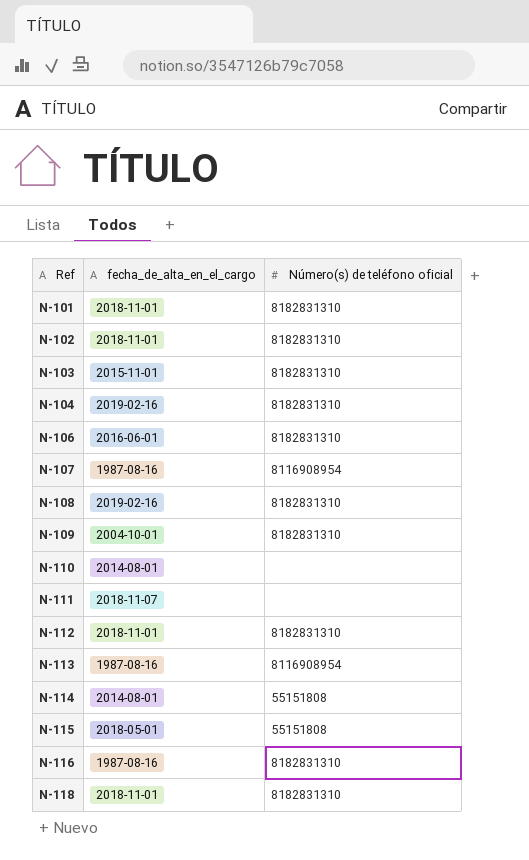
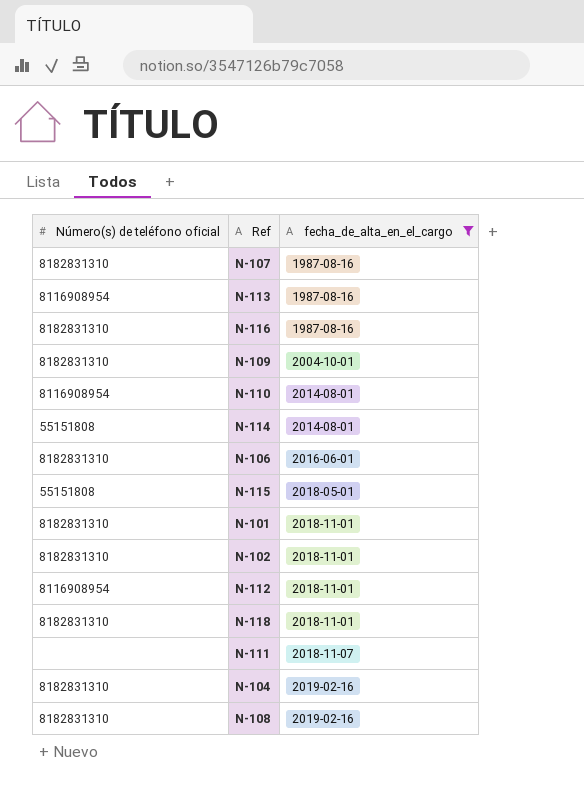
filter: none -> fecha_de_alta_en_el_cargo != 2015-11-01
row order: Ref ascending -> fecha_de_alta_en_el_cargo ascending
column Número(s) de teléfono oficial | position: 3 -> 1
N-107 | Número(s) de teléfono oficial: 8116908954 -> 8182831310
N-110 | Número(s) de teléfono oficial: none -> 8116908954
N-112 | Número(s) de teléfono oficial: 8182831310 -> 8116908954

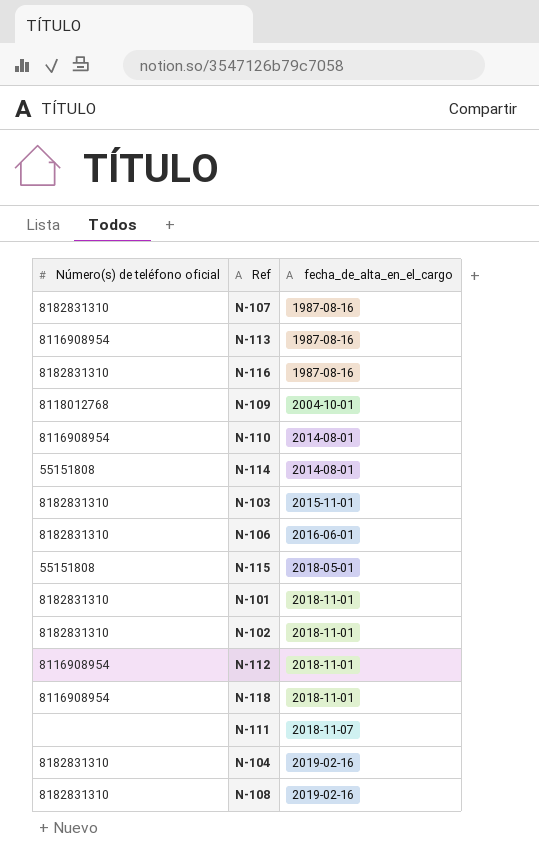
filter: fecha_de_alta_en_el_cargo != 2015-11-01 -> none
N-109 | Número(s) de teléfono oficial: 8182831310 -> 8118012768
N-118 | Número(s) de teléfono oficial: 8182831310 -> 8116908954

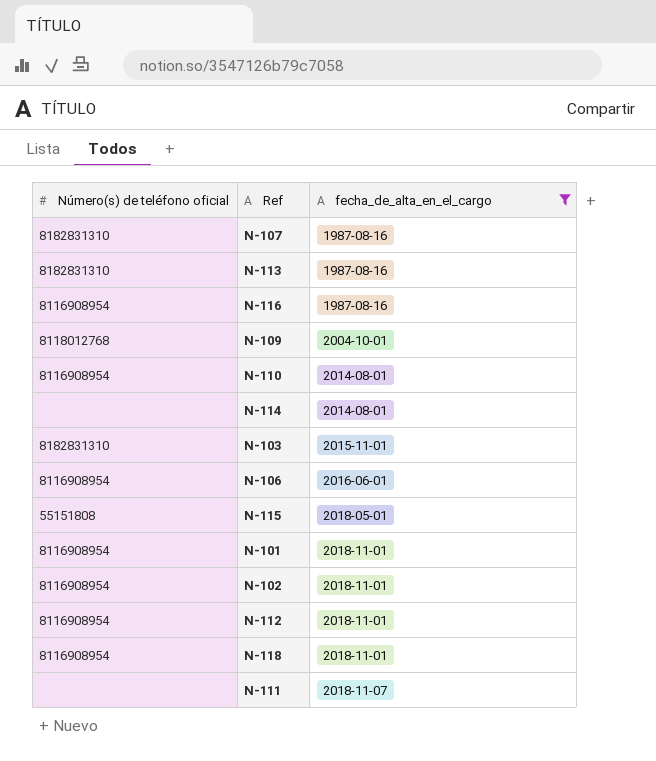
filter: none -> fecha_de_alta_en_el_cargo != 2019-02-16
N-113 | Número(s) de teléfono oficial: 8116908954 -> 8182831310
N-116 | Número(s) de teléfono oficial: 8182831310 -> 8116908954
N-114 | Número(s) de teléfono oficial: 55151808 -> none
N-106 | Número(s) de teléfono oficial: 8182831310 -> 8116908954
N-101 | Número(s) de teléfono oficial: 8182831310 -> 8116908954
N-102 | Número(s) de teléfono oficial: 8182831310 -> 8116908954

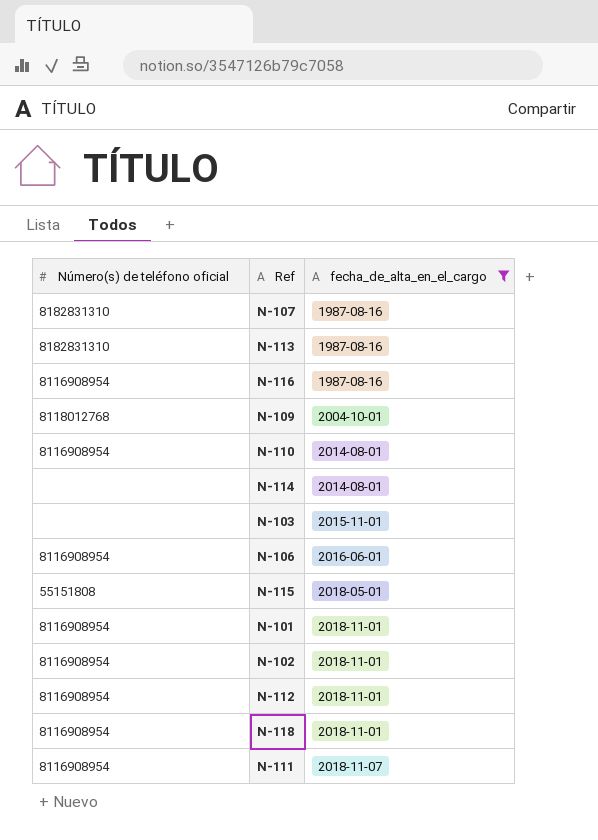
N-103 | Número(s) de teléfono oficial: 8182831310 -> none
N-111 | Número(s) de teléfono oficial: none -> 8116908954

